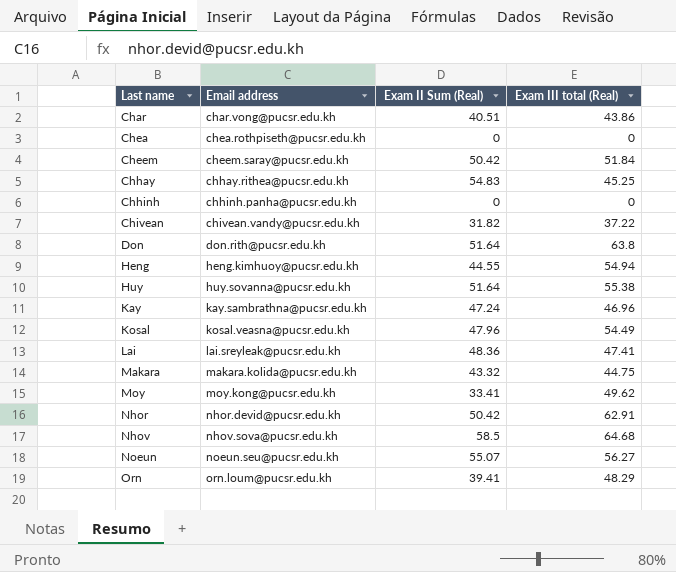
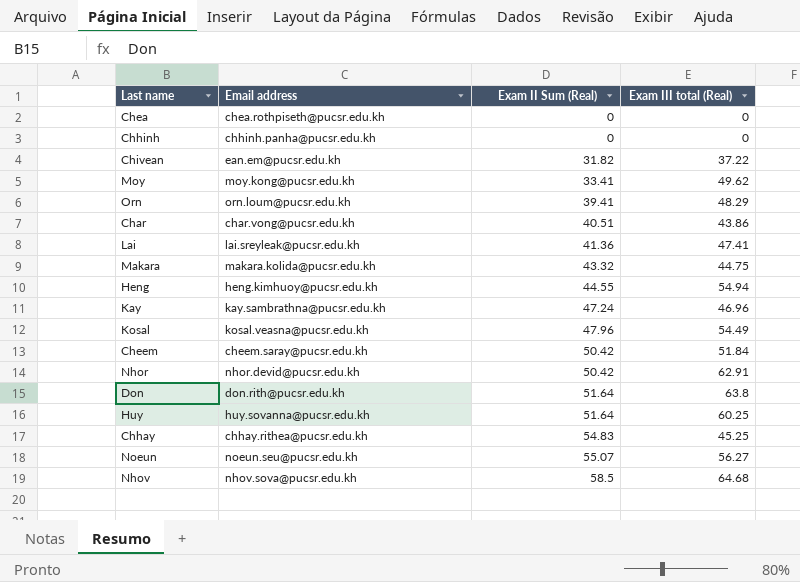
row order: Last name ascending -> Exam II Sum (Real) ascending
Chivean | Email address: chivean.vandy@pucsr.edu.kh -> ean.em@pucsr.edu.kh
Lai | Exam II Sum (Real): 48.36 -> 41.36
Huy | Exam III total (Real): 55.38 -> 60.25

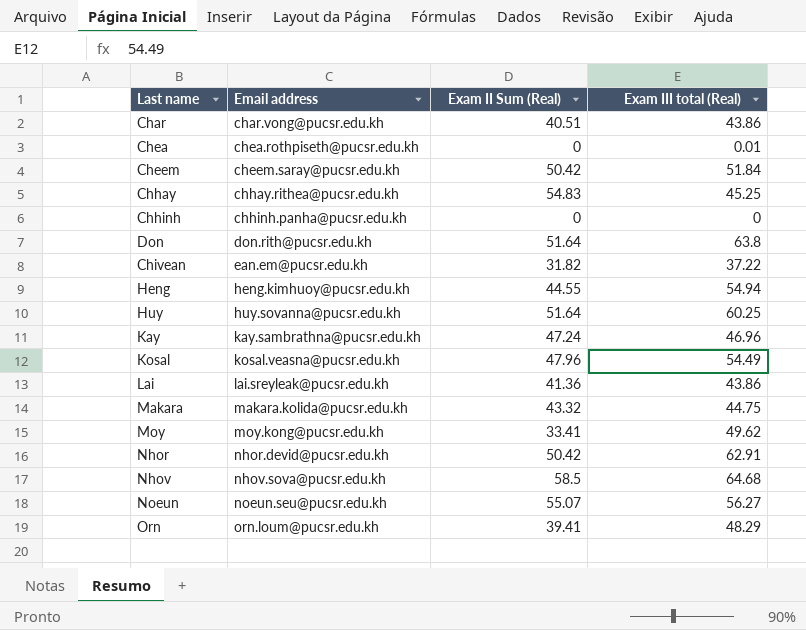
row order: Exam II Sum (Real) ascending -> Email address ascending
Chea | Exam III total (Real): 0 -> 0.01
Lai | Exam III total (Real): 47.41 -> 43.86

